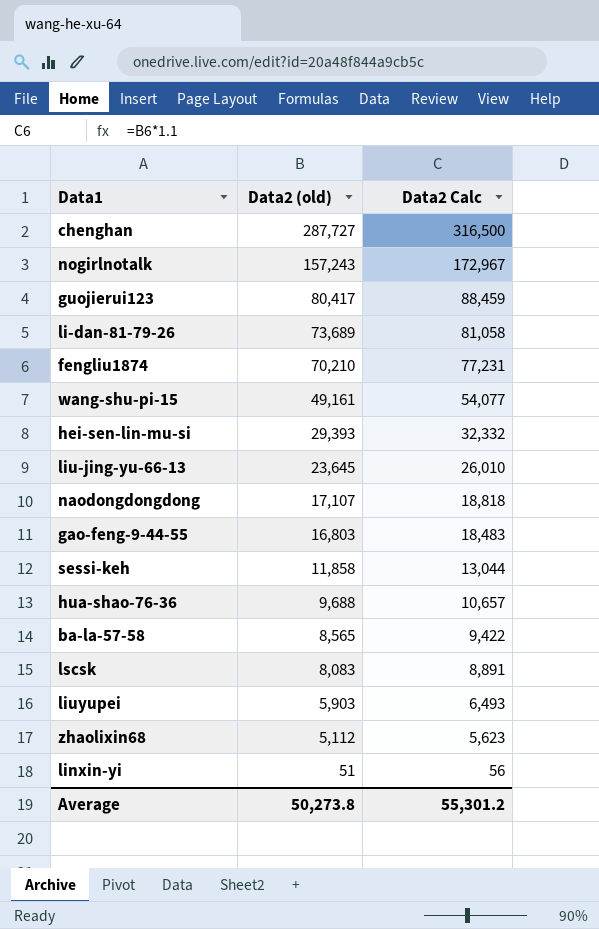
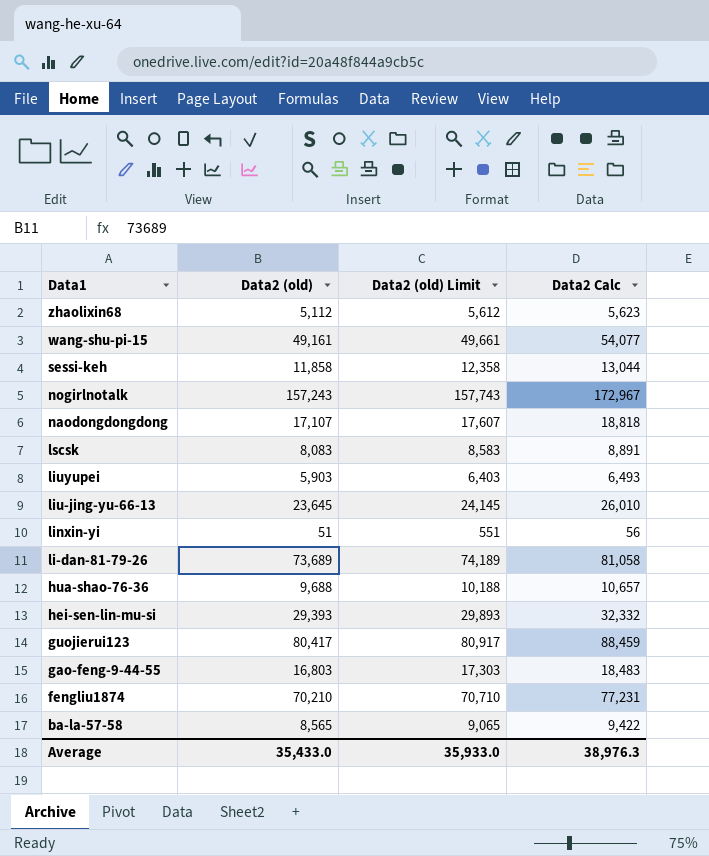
row order: Data2 (old) descending -> Data1 descending
column Data2 (old) Limit | formula: none -> [Data2 (old)] + 500
row chenghan: 287,727 | 316,500 -> none
Average | Data2 (old): 50,273.8 -> 35,433.0
Average | Data2 Calc: 55,301.2 -> 38,976.3

